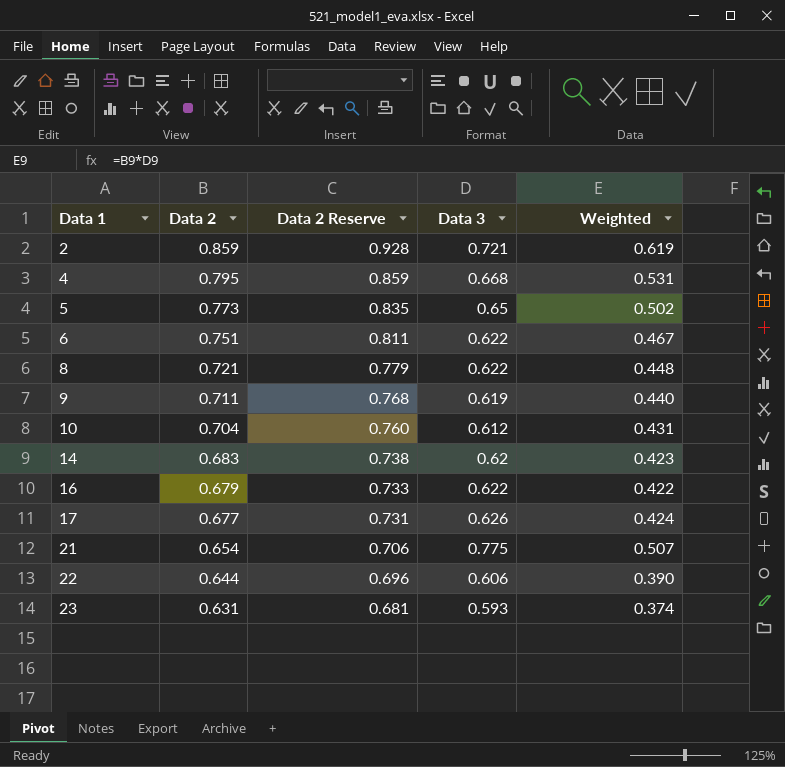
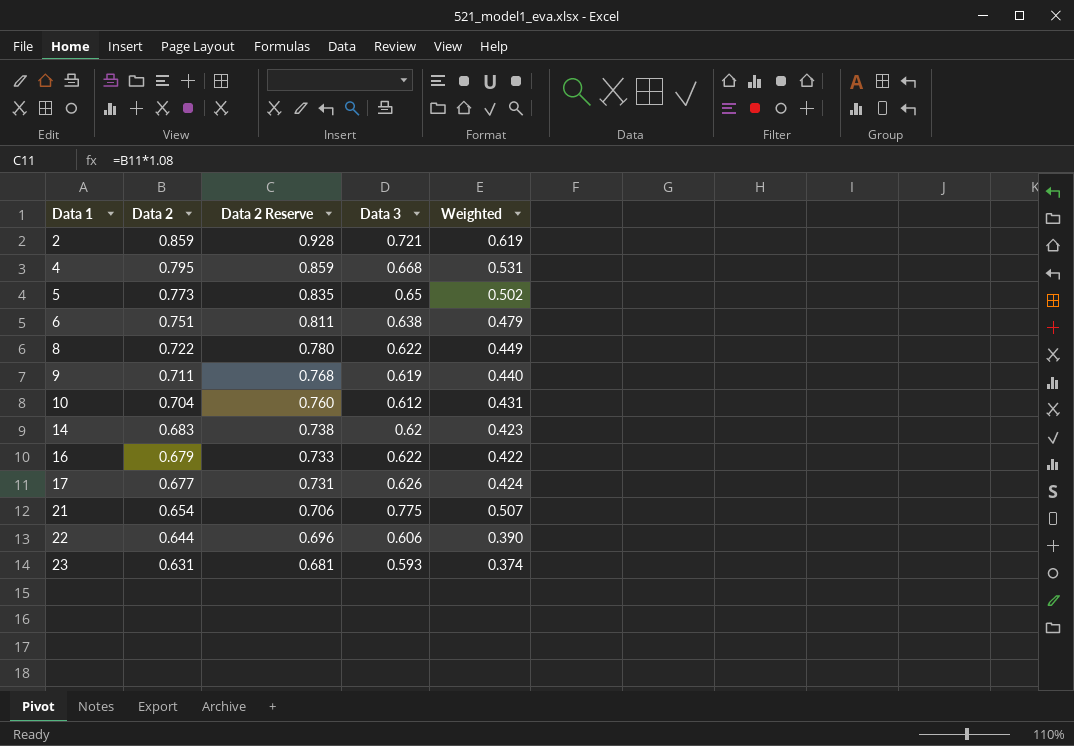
6 | Data 3: 0.622 -> 0.638
6 | Weighted: 0.467 -> 0.479
8 | Data 2: 0.721 -> 0.722
8 | Data 2 Reserve: 0.779 -> 0.780
8 | Weighted: 0.448 -> 0.449

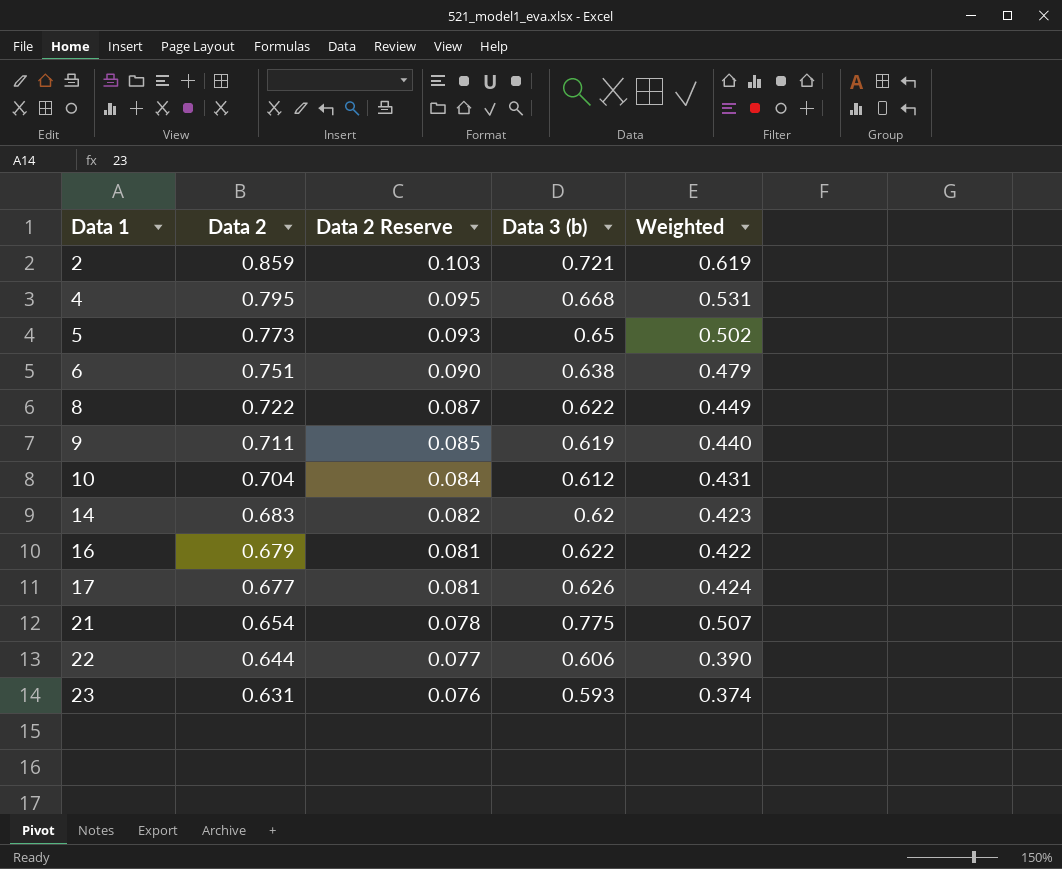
column Data 2 Reserve | formula: [Data 2] * 1.08 -> [Data 2] * 0.12
column name: Data 3 -> Data 3 (b)

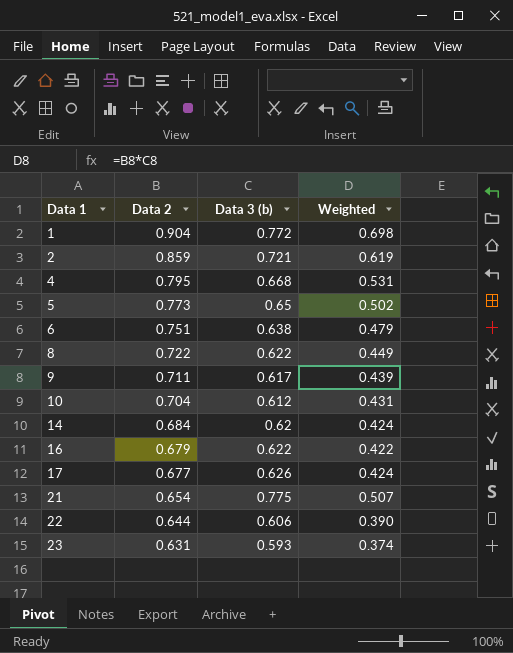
column Data 2 Reserve | formula: [Data 2] * 0.12 -> none
row 1: none -> 0.904 | 0.772 | 0.698
9 | Data 3 (b): 0.619 -> 0.617
9 | Weighted: 0.440 -> 0.439
14 | Data 2: 0.683 -> 0.684
14 | Weighted: 0.423 -> 0.424

